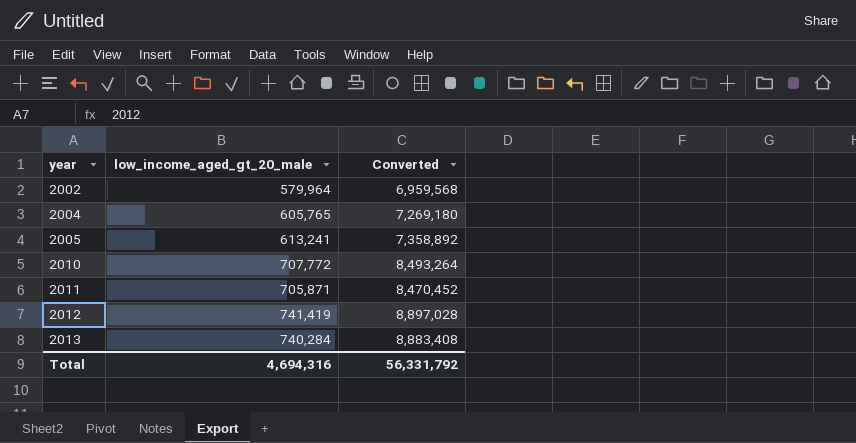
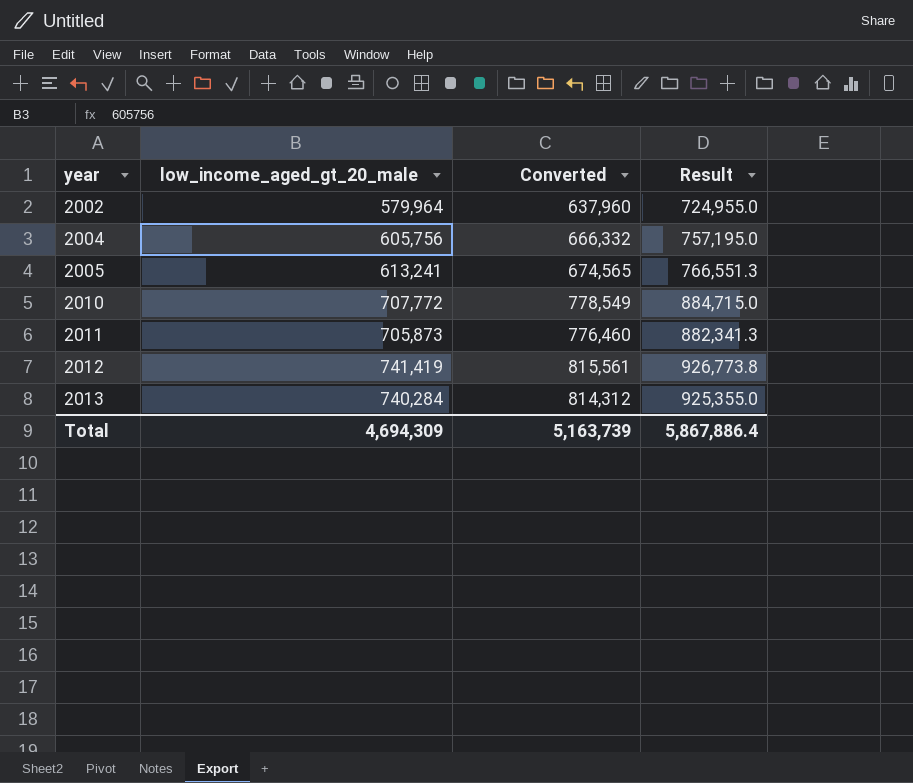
column Converted | formula: [low_income_aged_gt_20_male] * 12 -> [low_income_aged_gt_20_male] * 1.1
column Result | formula: none -> [low_income_aged_gt_20_male] * 1.25
2004 | low_income_aged_gt_20_male: 605,765 -> 605,756
2011 | low_income_aged_gt_20_male: 705,871 -> 705,873
Total | low_income_aged_gt_20_male: 4,694,316 -> 4,694,309
Total | Converted: 56,331,792 -> 5,163,739

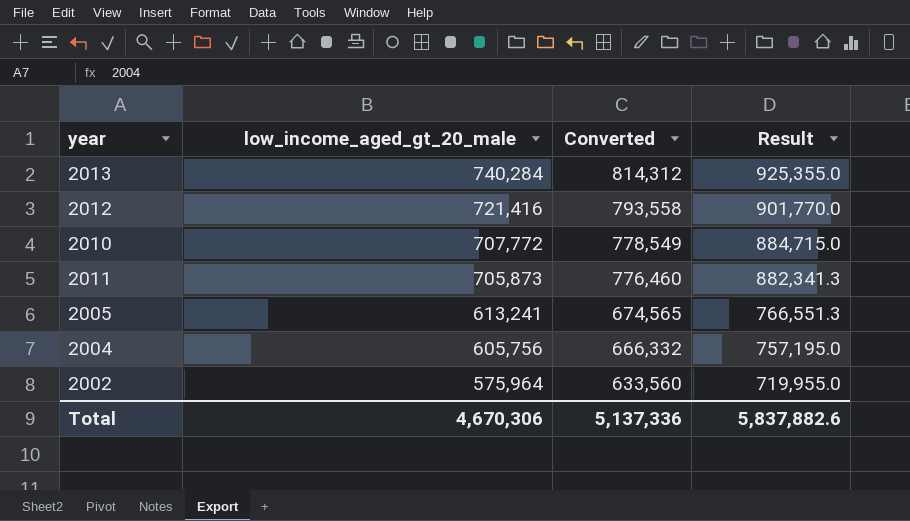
row order: year ascending -> low_income_aged_gt_20_male descending
2012 | low_income_aged_gt_20_male: 741,419 -> 721,416
2012 | Converted: 815,561 -> 793,558
2012 | Result: 926,773.8 -> 901,770.0
2002 | low_income_aged_gt_20_male: 579,964 -> 575,964
2002 | Converted: 637,960 -> 633,560
2002 | Result: 724,955.0 -> 719,955.0
Total | low_income_aged_gt_20_male: 4,694,309 -> 4,670,306
Total | Converted: 5,163,739 -> 5,137,336
Total | Result: 5,867,886.4 -> 5,837,882.6

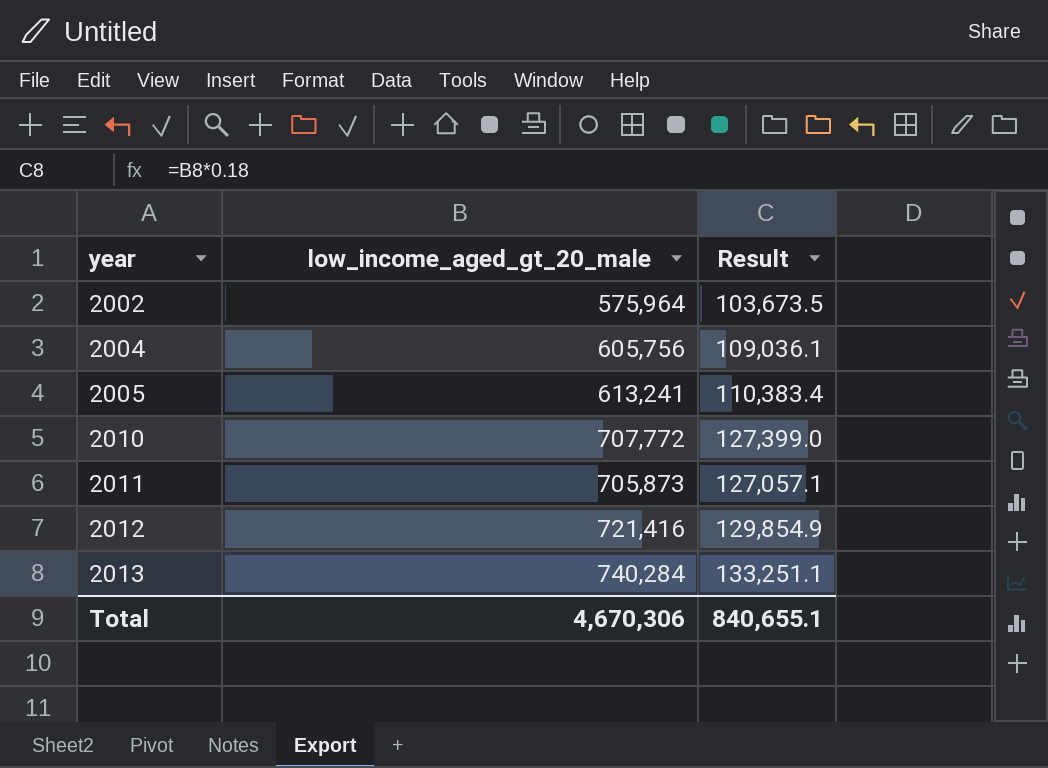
row order: low_income_aged_gt_20_male descending -> year ascending
column Converted | formula: [low_income_aged_gt_20_male] * 1.1 -> none
column Result | formula: [low_income_aged_gt_20_male] * 1.25 -> [low_income_aged_gt_20_male] * 0.18
Total | Result: 5,837,882.6 -> 840,655.1

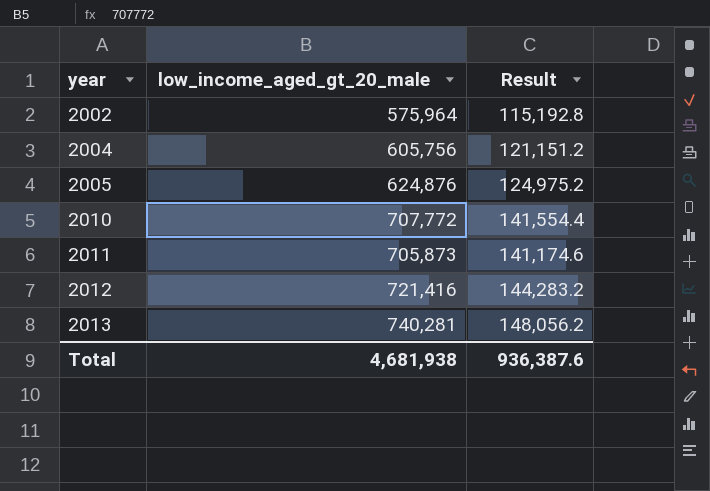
column Result | formula: [low_income_aged_gt_20_male] * 0.18 -> [low_income_aged_gt_20_male] * 0.2
2005 | low_income_aged_gt_20_male: 613,241 -> 624,876
2013 | low_income_aged_gt_20_male: 740,284 -> 740,281
Total | low_income_aged_gt_20_male: 4,670,306 -> 4,681,938
Total | Result: 840,655.1 -> 936,387.6

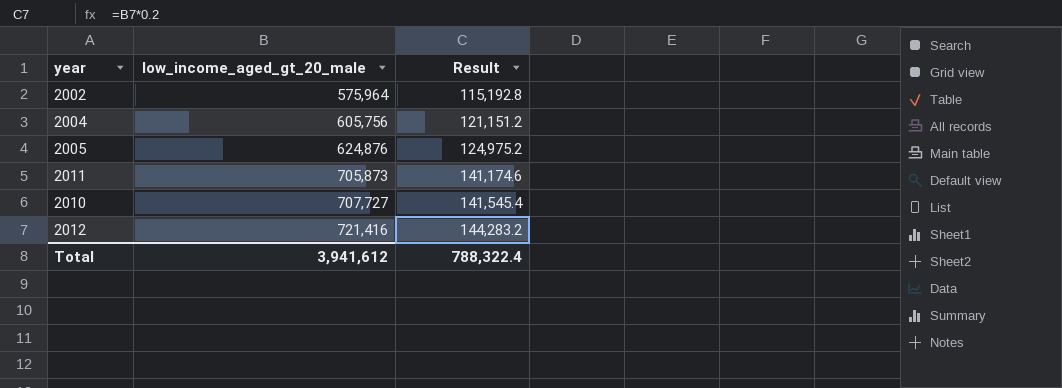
row order: year ascending -> low_income_aged_gt_20_male ascending
row 2013: 740,281 | 148,056.2 -> none
2010 | low_income_aged_gt_20_male: 707,772 -> 707,727
2010 | Result: 141,554.4 -> 141,545.4
Total | low_income_aged_gt_20_male: 4,681,938 -> 3,941,612
Total | Result: 936,387.6 -> 788,322.4

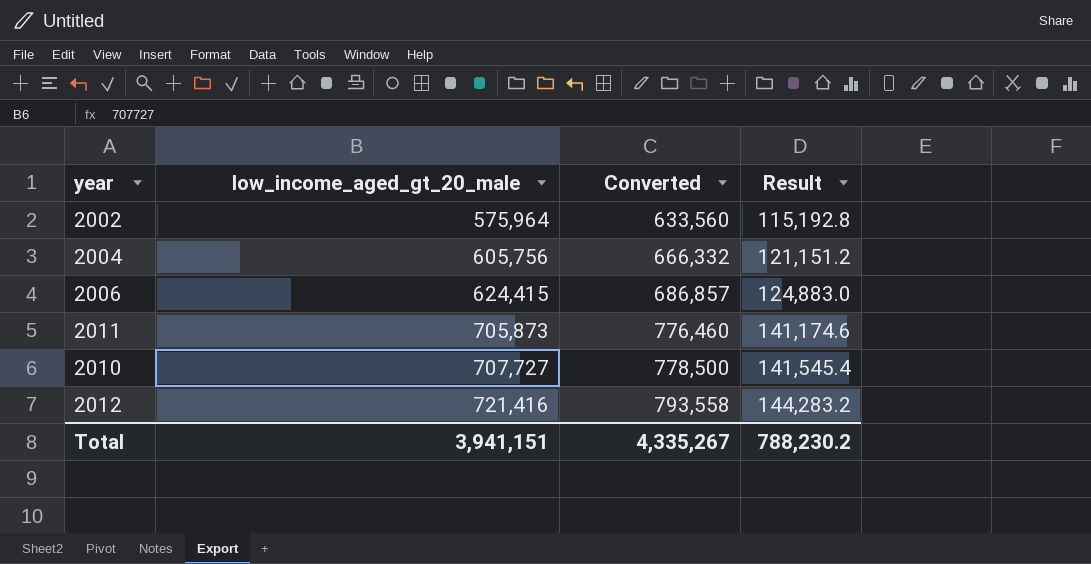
column Converted | formula: none -> [low_income_aged_gt_20_male] * 1.1
row 2005: 624,876 | 124,975.2 -> none
row 2006: none -> 624,415 | 686,857 | 124,883.0
Total | low_income_aged_gt_20_male: 3,941,612 -> 3,941,151
Total | Result: 788,322.4 -> 788,230.2

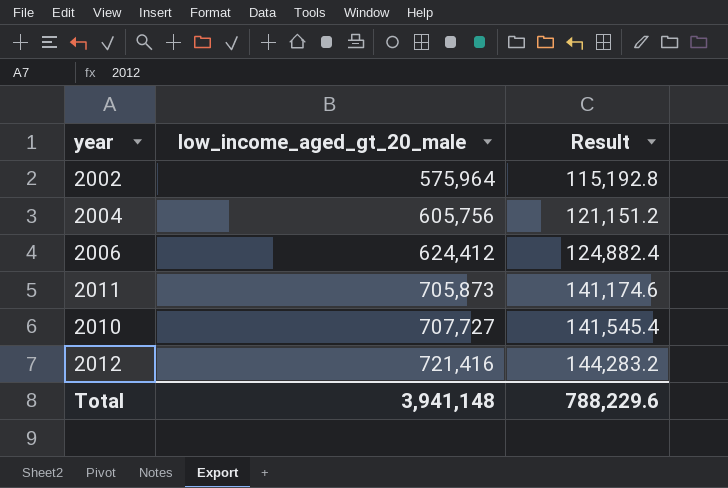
column Converted | formula: [low_income_aged_gt_20_male] * 1.1 -> none
2006 | low_income_aged_gt_20_male: 624,415 -> 624,412
2006 | Result: 124,883.0 -> 124,882.4
Total | low_income_aged_gt_20_male: 3,941,151 -> 3,941,148
Total | Result: 788,230.2 -> 788,229.6

